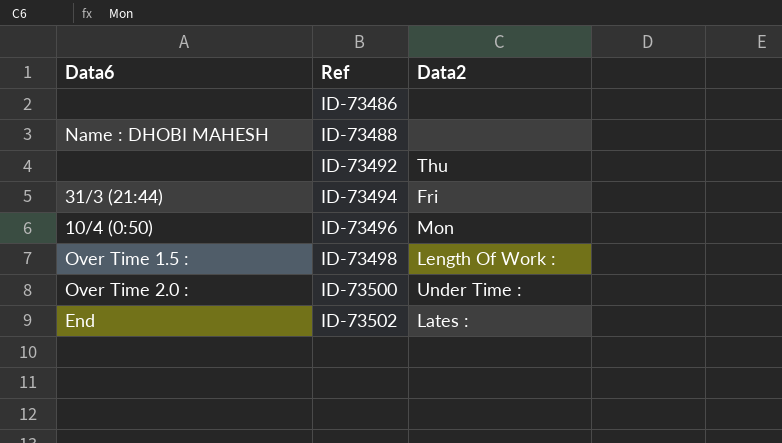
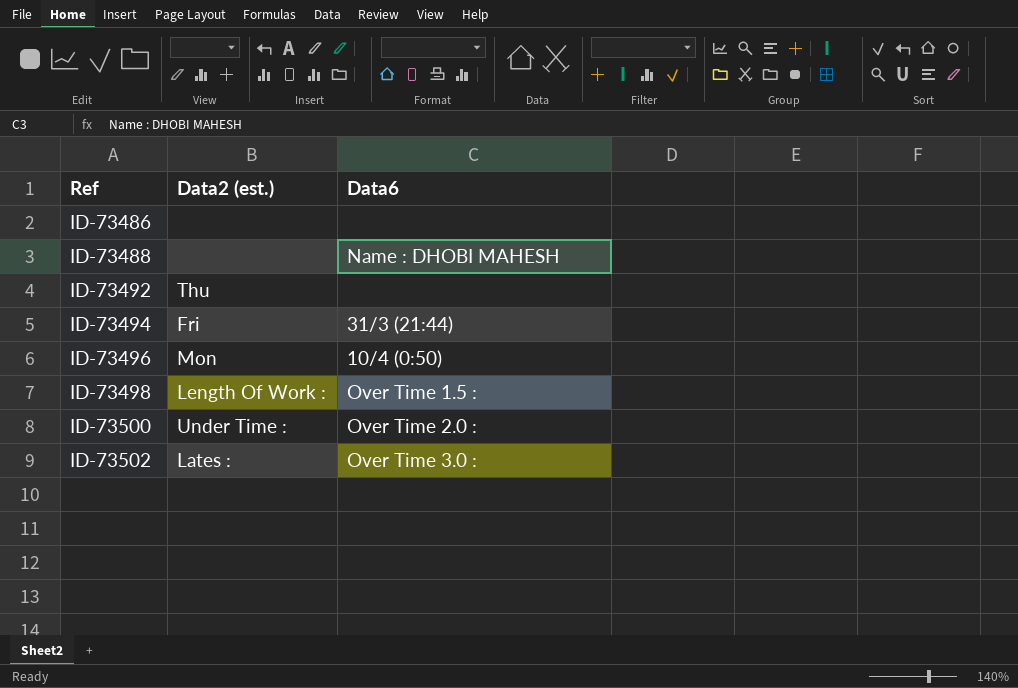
column name: Data2 -> Data2 (est.)
column Data6 | position: 1 -> 3
ID-73502 | Data6: End -> Over Time 3.0 :

